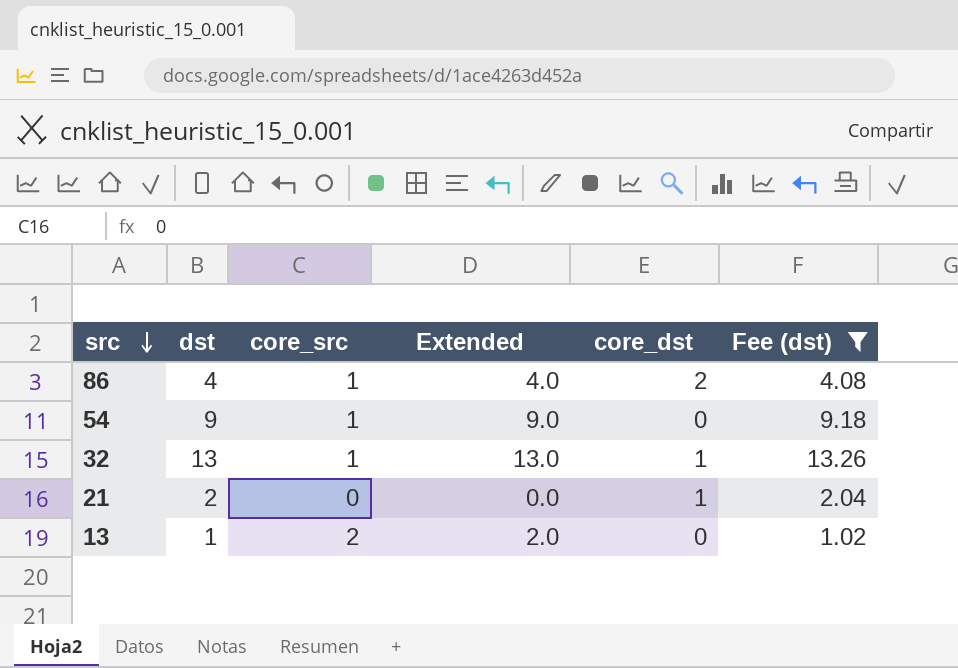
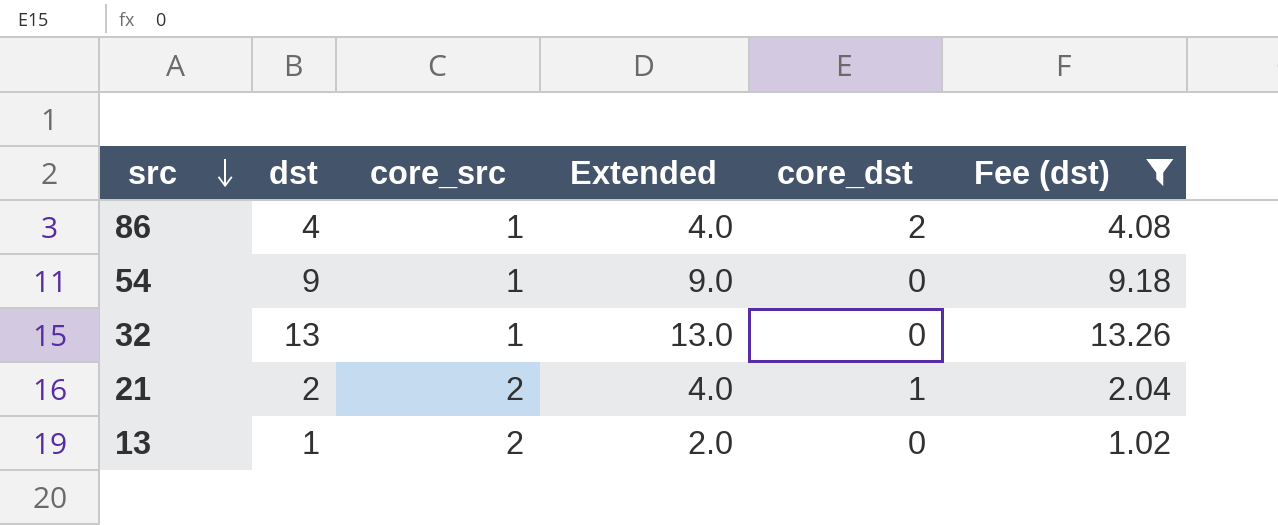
32 | core_dst: 1 -> 0
21 | core_src: 0 -> 2
21 | Extended: 0.0 -> 4.0

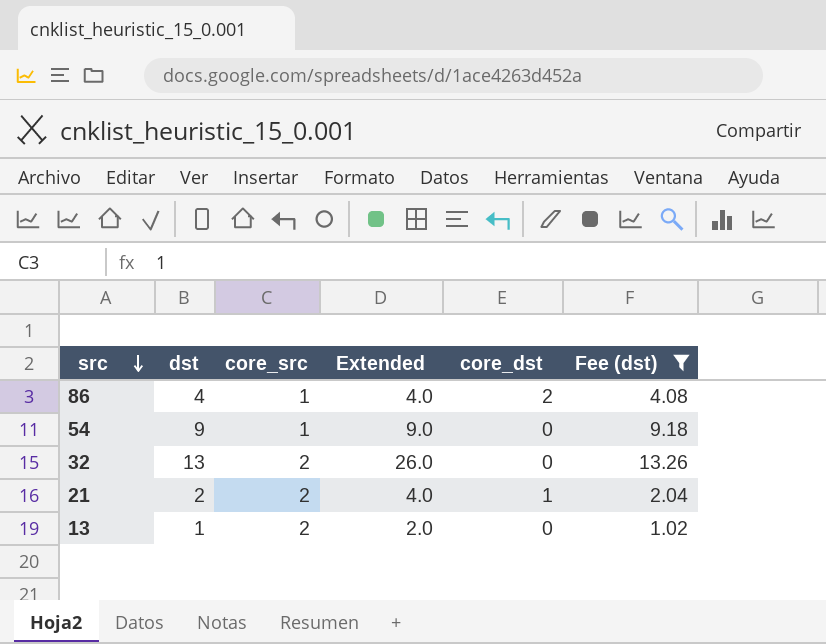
32 | core_src: 1 -> 2
32 | Extended: 13.0 -> 26.0

